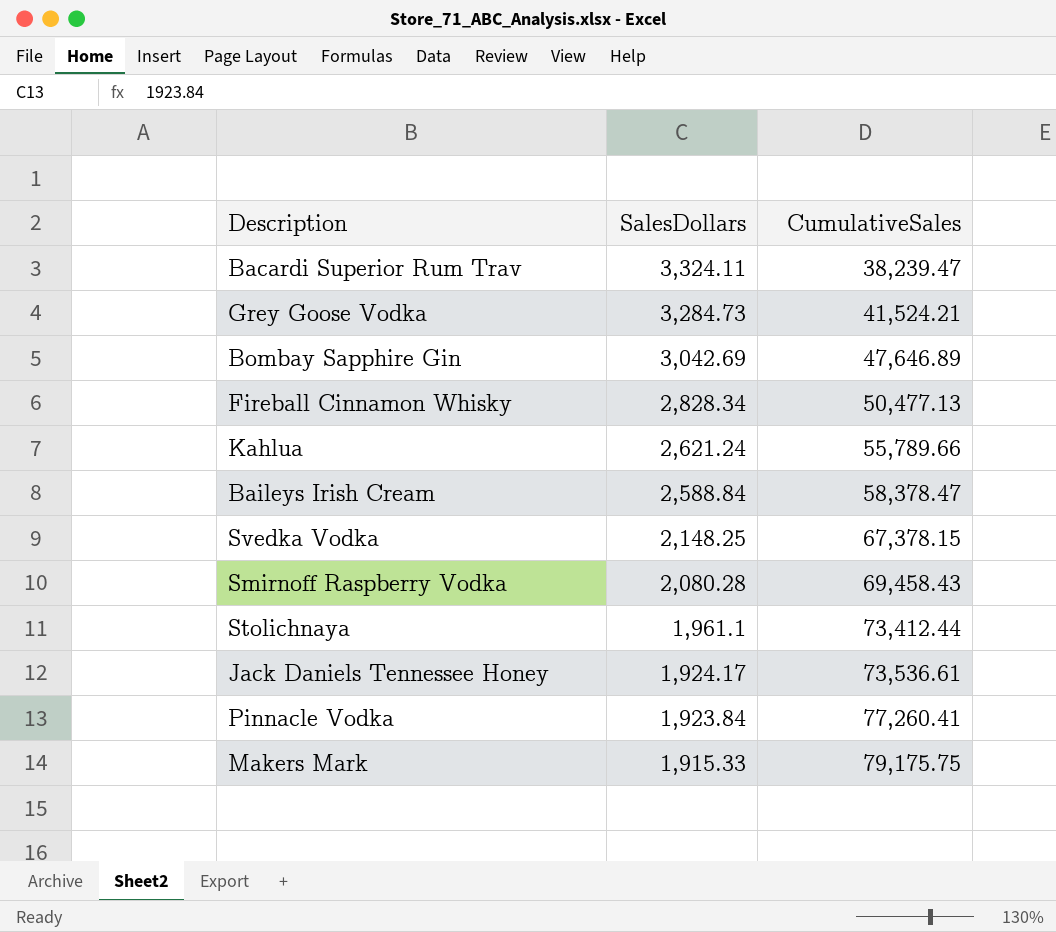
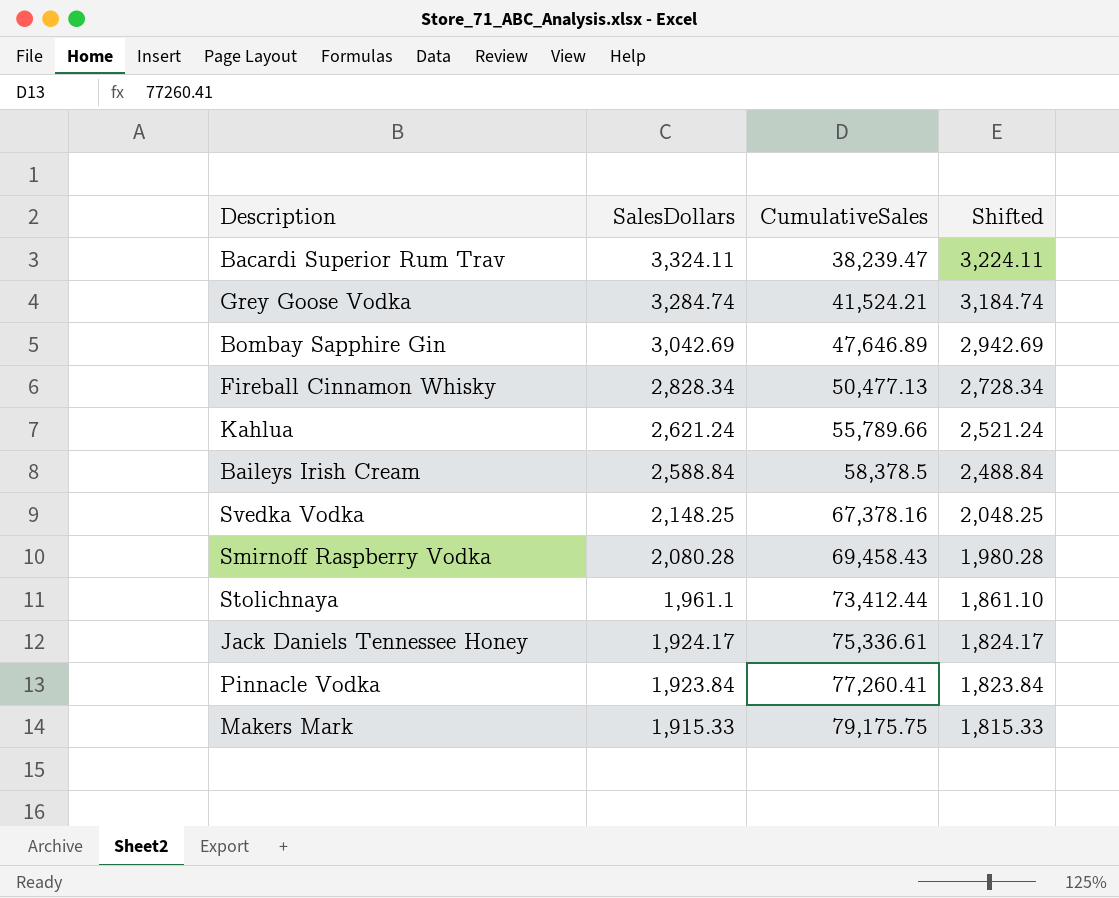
column Shifted | formula: none -> [SalesDollars] - 100
Grey Goose Vodka | SalesDollars: 3,284.73 -> 3,284.74
Baileys Irish Cream | CumulativeSales: 58,378.47 -> 58,378.5
Svedka Vodka | CumulativeSales: 67,378.15 -> 67,378.16
Jack Daniels Tennessee Honey | CumulativeSales: 73,536.61 -> 75,336.61

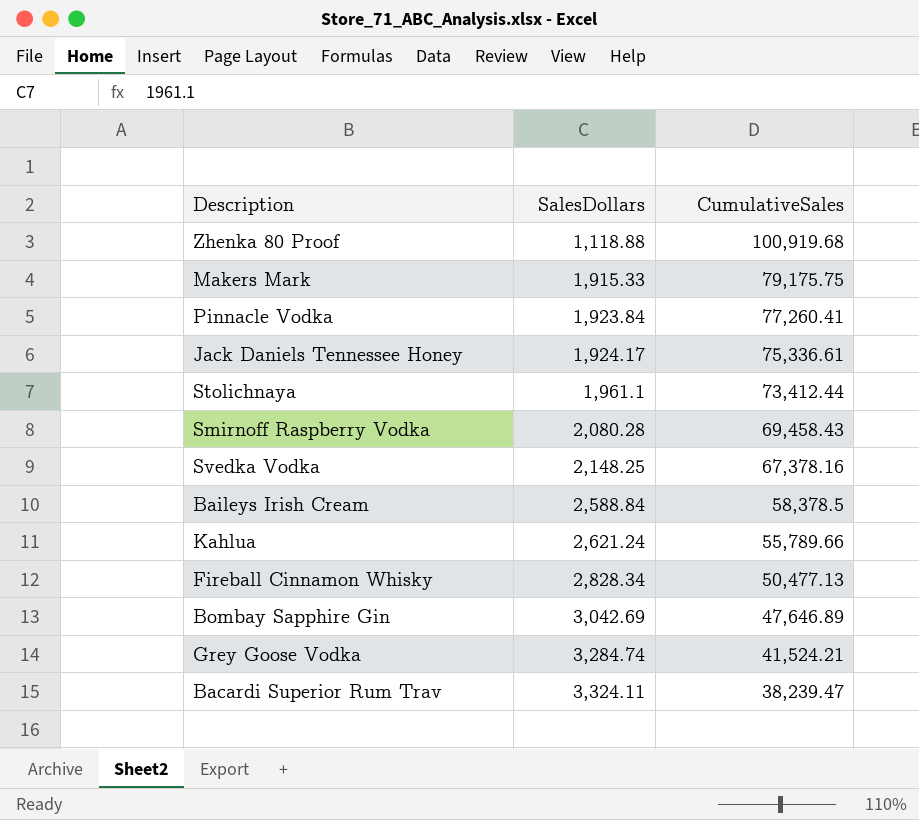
row order: SalesDollars descending -> SalesDollars ascending
column Shifted | formula: [SalesDollars] - 100 -> none
row Zhenka 80 Proof: none -> 1,118.88 | 100,919.68

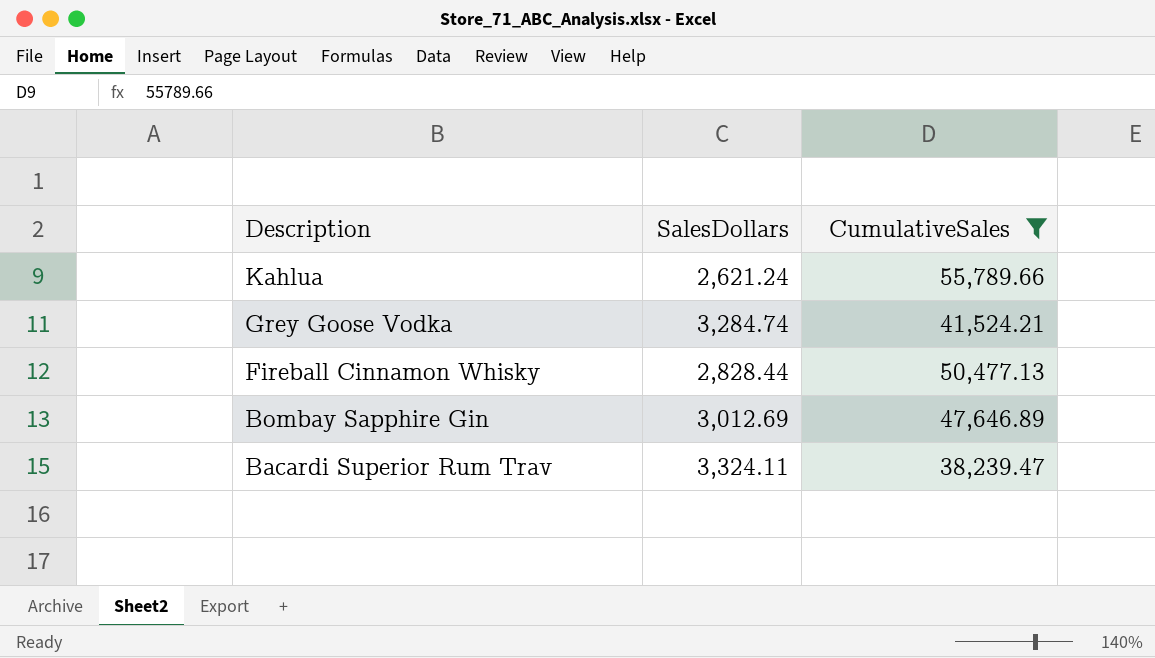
filter: none -> CumulativeSales <= 55,789.66
row order: SalesDollars ascending -> Description descending
Fireball Cinnamon Whisky | SalesDollars: 2,828.34 -> 2,828.44
Bombay Sapphire Gin | SalesDollars: 3,042.69 -> 3,012.69

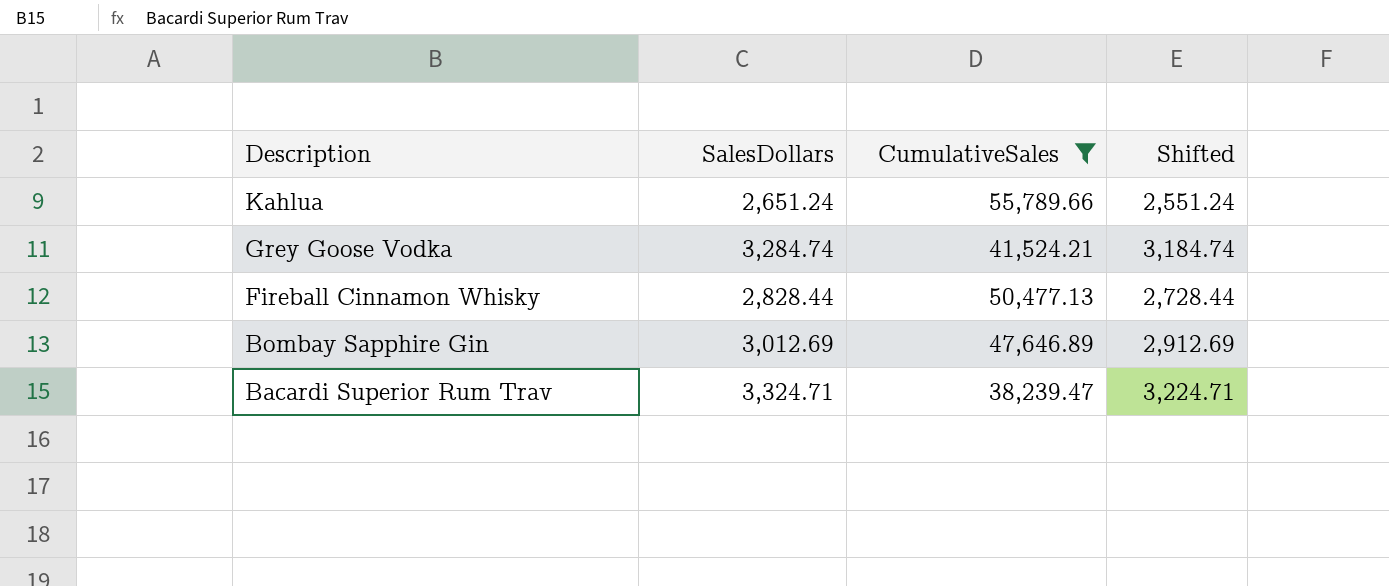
column Shifted | formula: none -> [SalesDollars] - 100
Kahlua | SalesDollars: 2,621.24 -> 2,651.24
Bacardi Superior Rum Trav | SalesDollars: 3,324.11 -> 3,324.71

